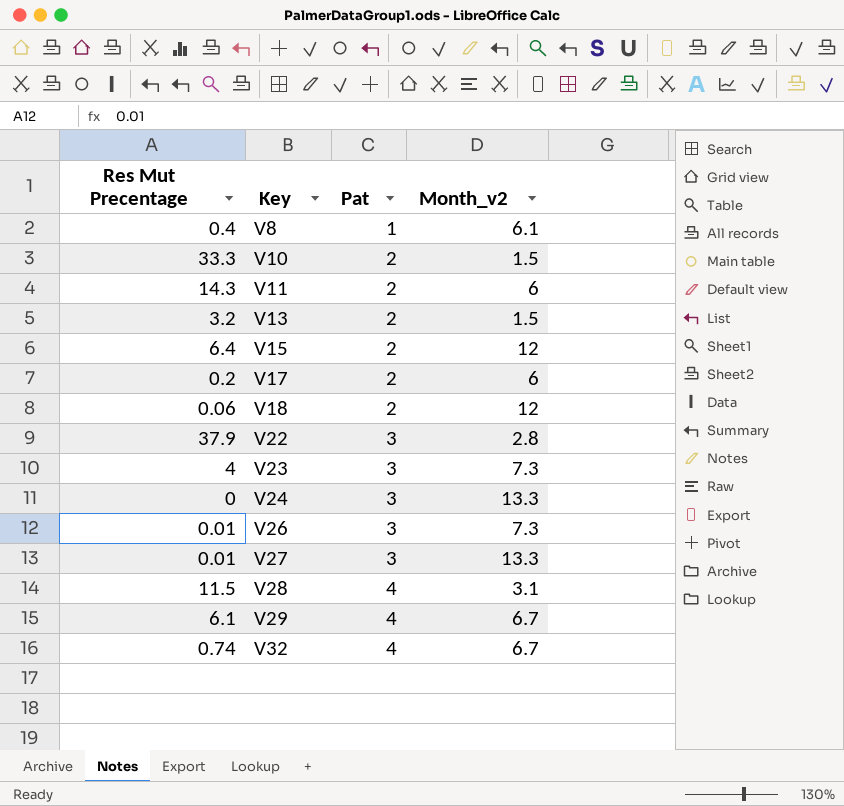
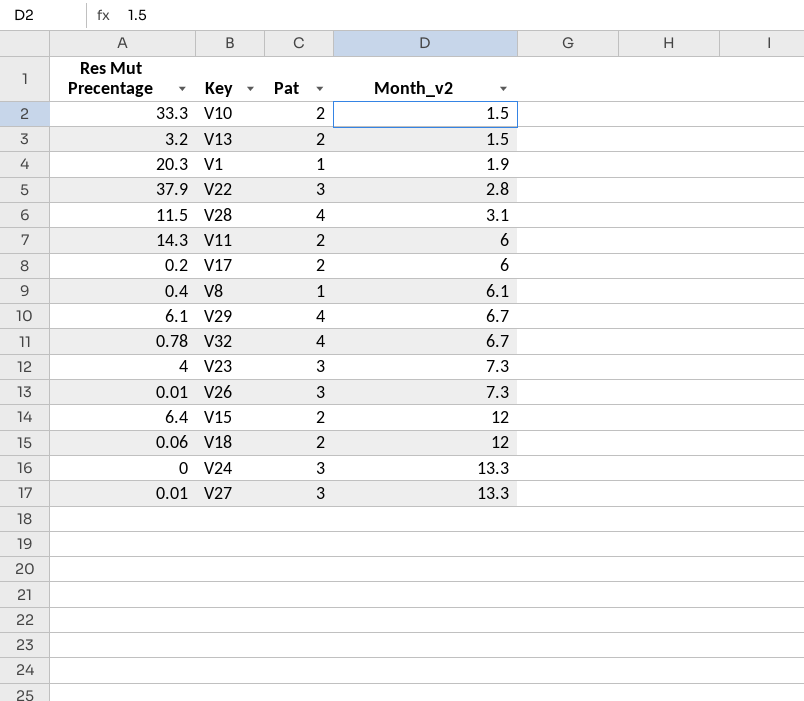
row order: Key ascending -> Month_v2 ascending
row V1: none -> 20.3 | 1 | 1.9
V32 | Res Mut Precentage: 0.74 -> 0.78

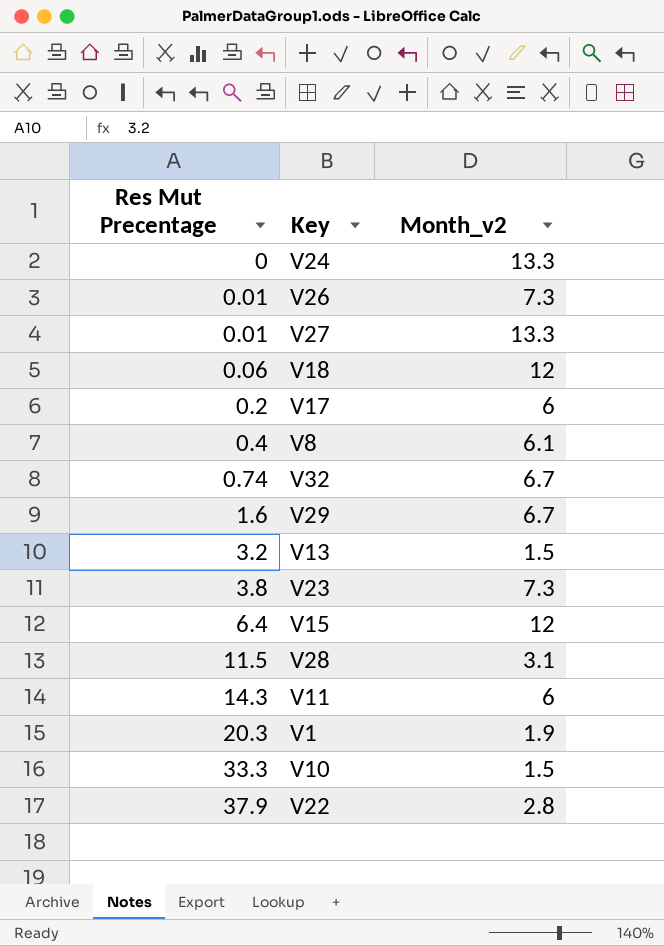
row order: Month_v2 ascending -> Res Mut Precentage ascending
column Pat | position: 3 -> none
V32 | Res Mut Precentage: 0.78 -> 0.74
V29 | Res Mut Precentage: 6.1 -> 1.6
V23 | Res Mut Precentage: 4 -> 3.8

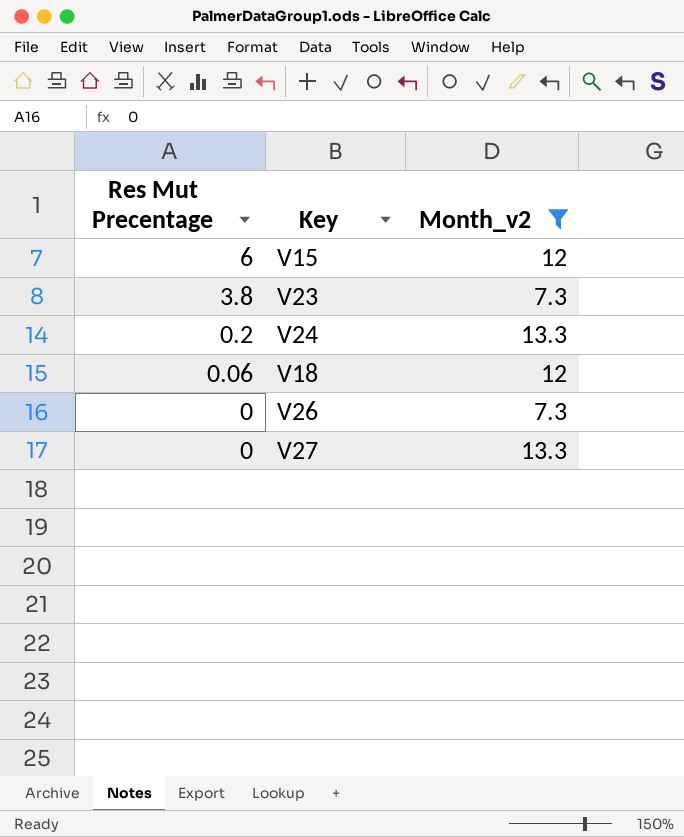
filter: none -> Month_v2 >= 7.3
row order: Res Mut Precentage ascending -> Res Mut Precentage descending
V15 | Res Mut Precentage: 6.4 -> 6
V24 | Res Mut Precentage: 0 -> 0.2
V26 | Res Mut Precentage: 0.01 -> 0
V27 | Res Mut Precentage: 0.01 -> 0

